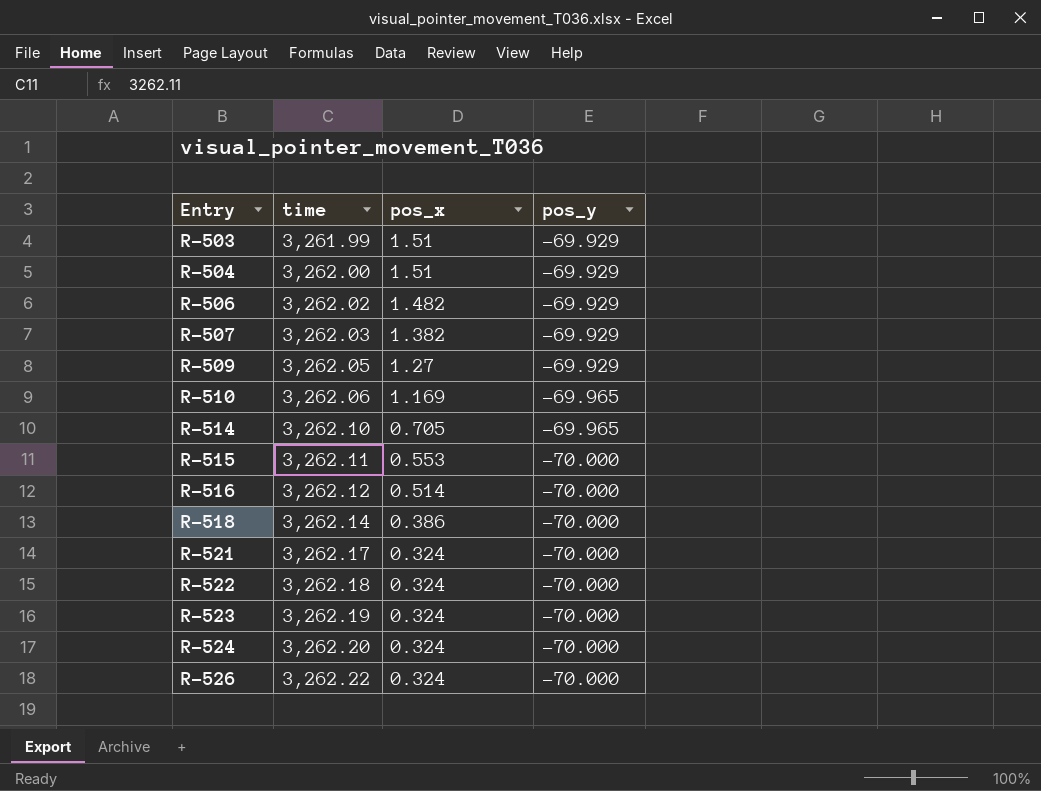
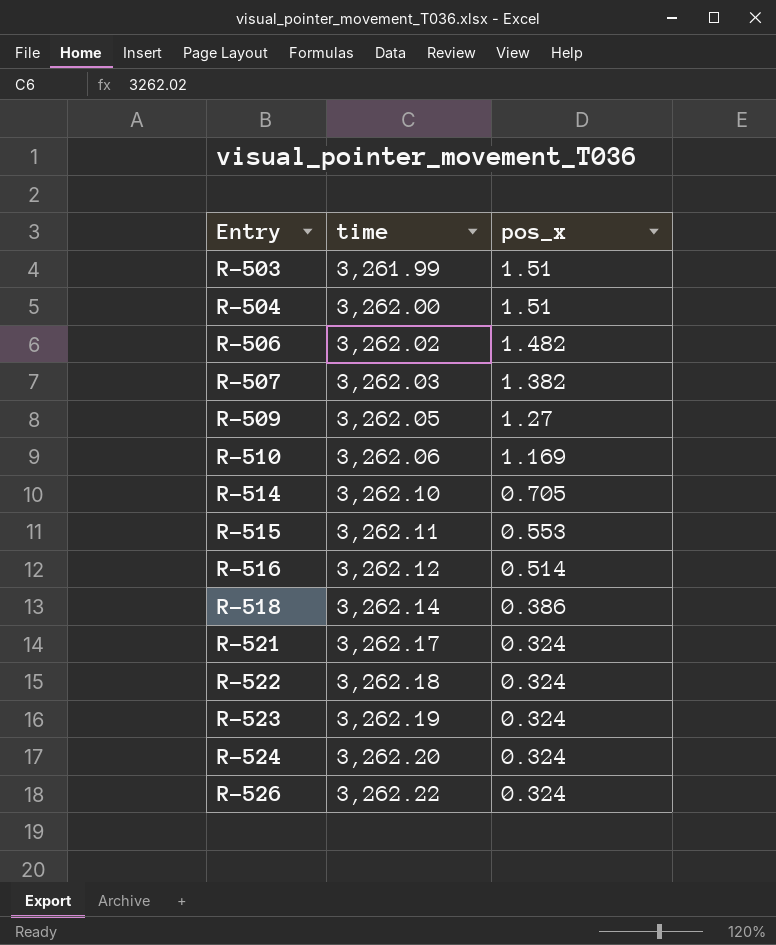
column pos_y | position: 4 -> none

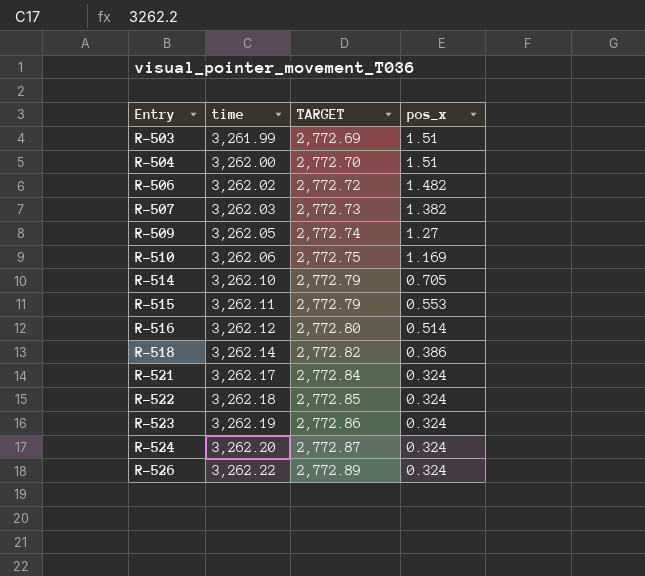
column TARGET | formula: none -> [time] * 0.85

